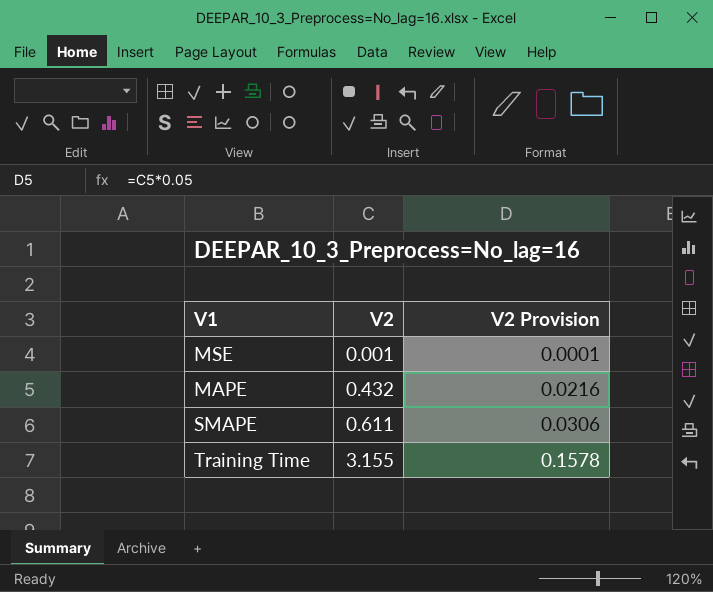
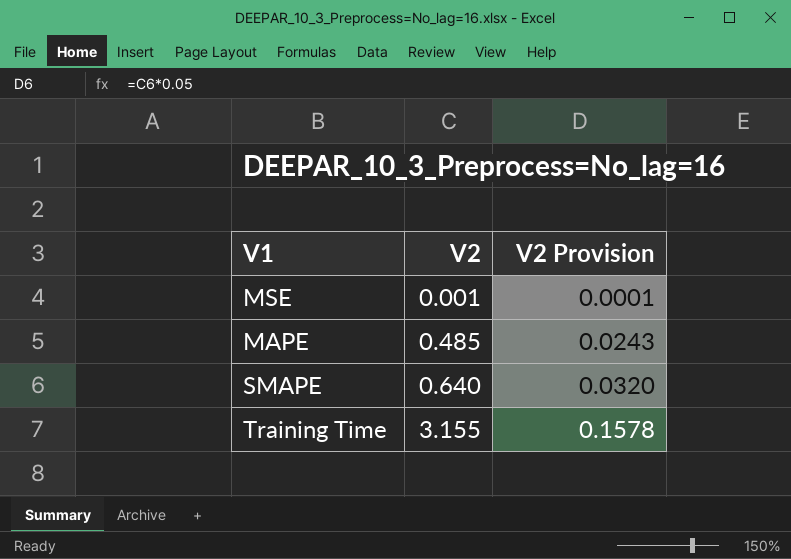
MAPE | V2: 0.432 -> 0.485
MAPE | V2 Provision: 0.0216 -> 0.0243
SMAPE | V2: 0.611 -> 0.640
SMAPE | V2 Provision: 0.0306 -> 0.0320

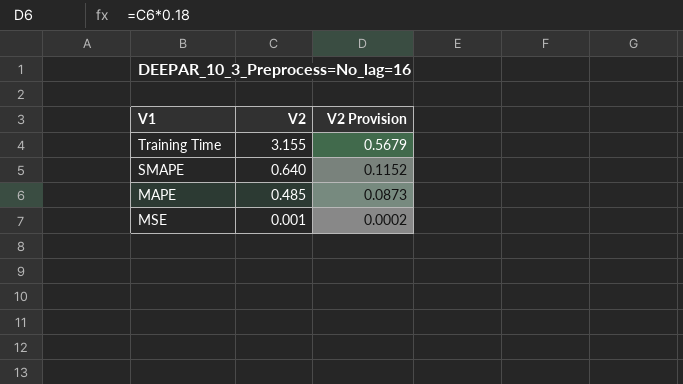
row order: V2 ascending -> V2 descending
column V2 Provision | formula: [V2] * 0.05 -> [V2] * 0.18

